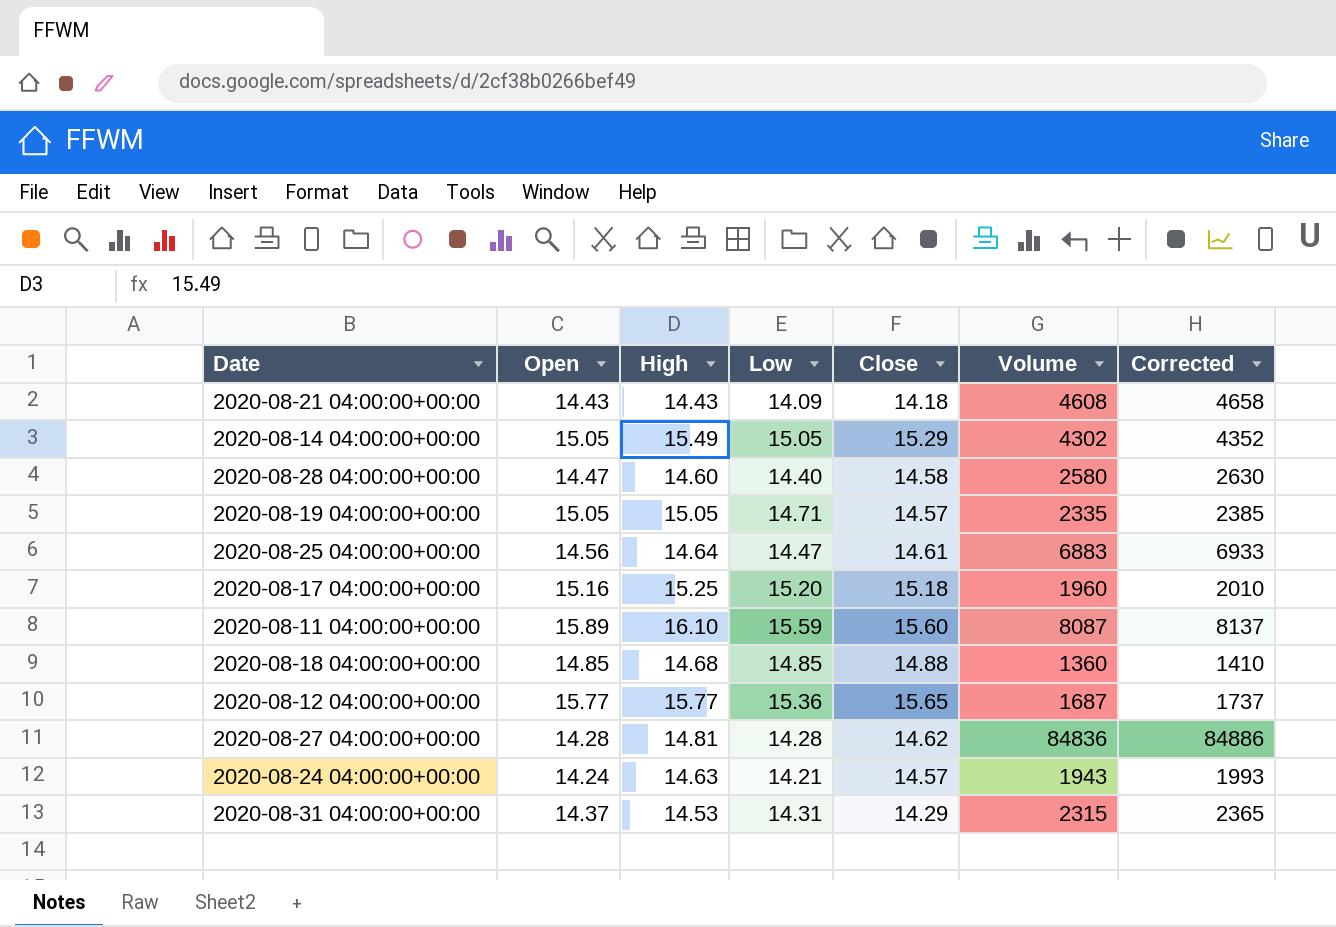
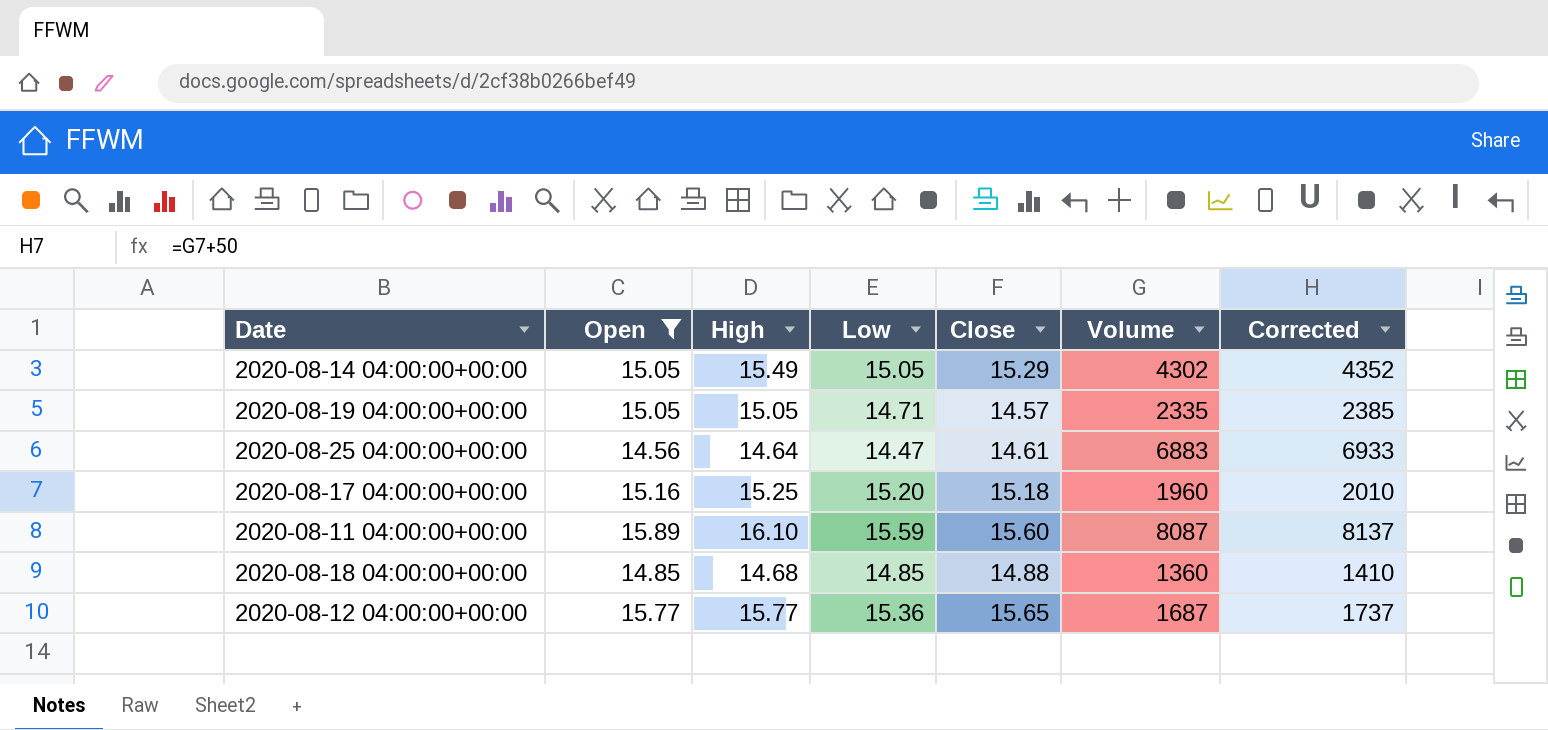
filter: none -> Open >= 14.56

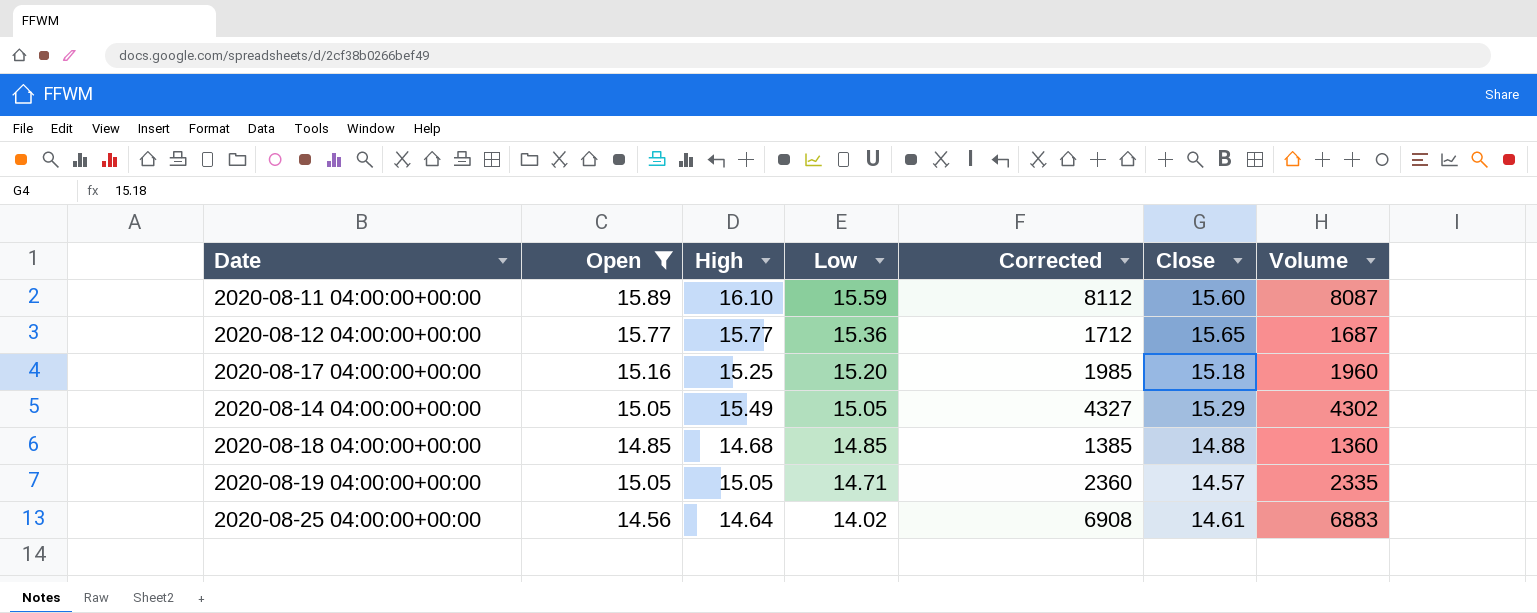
row order: none -> Low descending
column Corrected | formula: [Volume] + 50 -> [Volume] + 25
column Corrected | position: 7 -> 5
2020-08-25 04:00:00+00:00 | Low: 14.47 -> 14.02

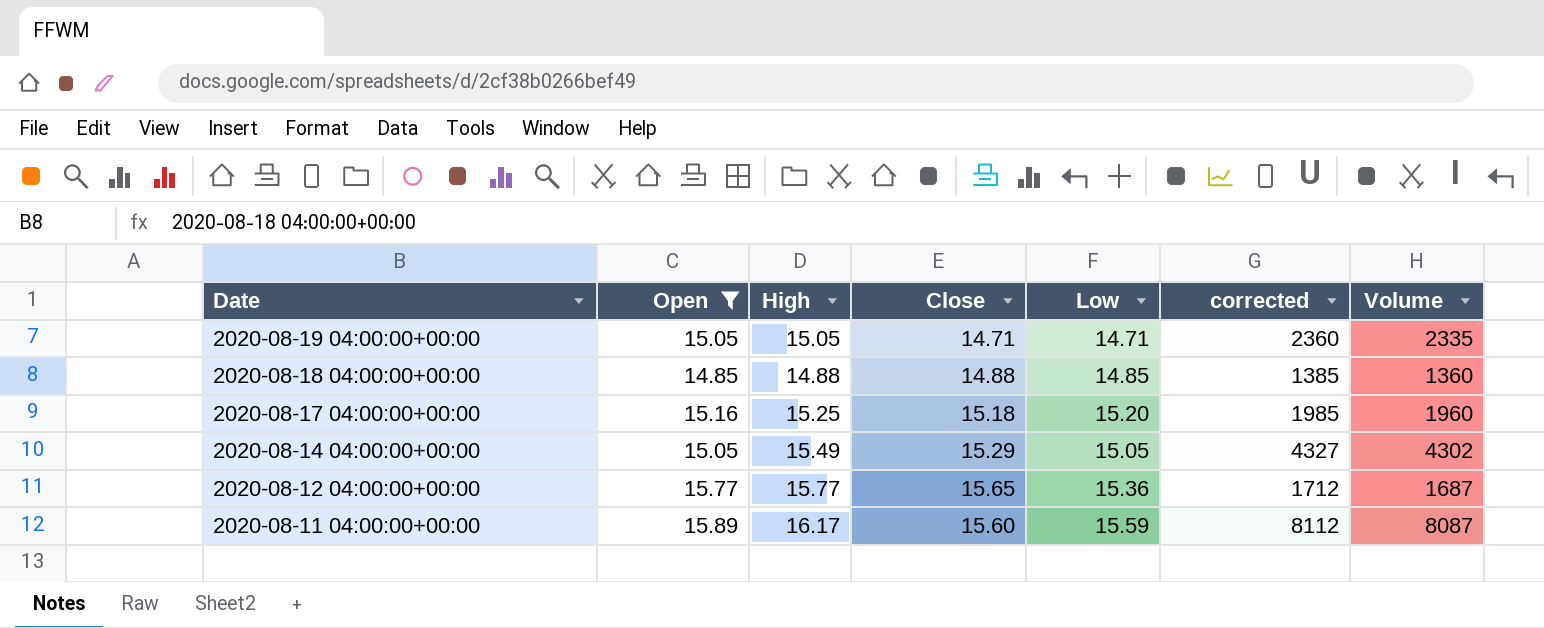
row order: Low descending -> Date descending
column Close | position: 6 -> 4
column name: Corrected -> corrected
row 2020-08-25 04:00:00+00:00: 14.56 | 14.64 | 14.02 | 6908 | 14.61 | 6883 -> none
2020-08-19 04:00:00+00:00 | Close: 14.57 -> 14.71
2020-08-18 04:00:00+00:00 | High: 14.68 -> 14.88
2020-08-11 04:00:00+00:00 | High: 16.10 -> 16.17

